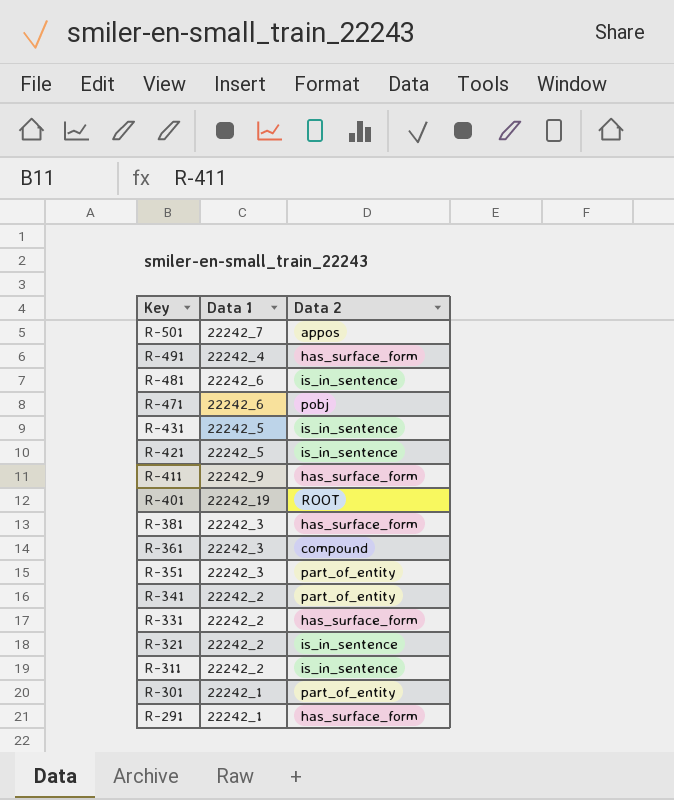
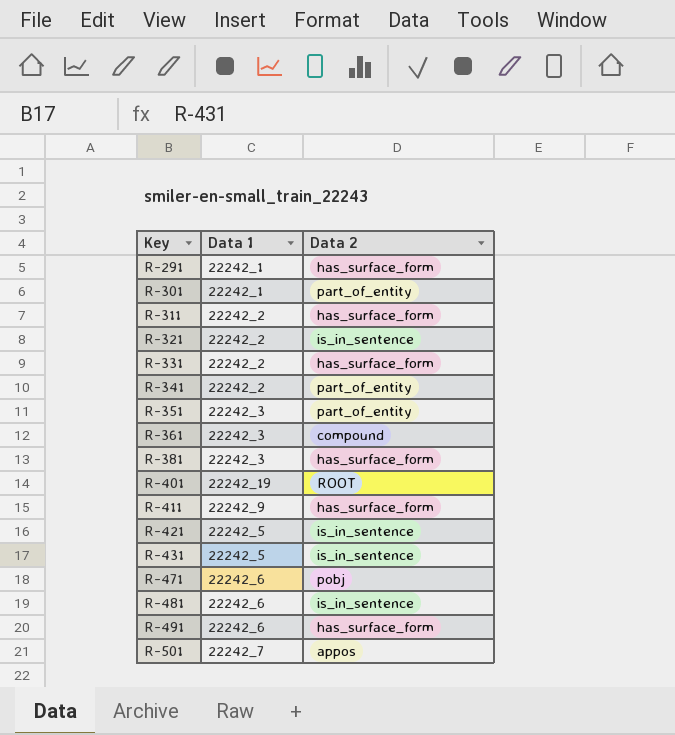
row order: Key descending -> Key ascending
R-311 | Data 2: is_in_sentence -> has_surface_form
R-491 | Data 1: 22242_4 -> 22242_6

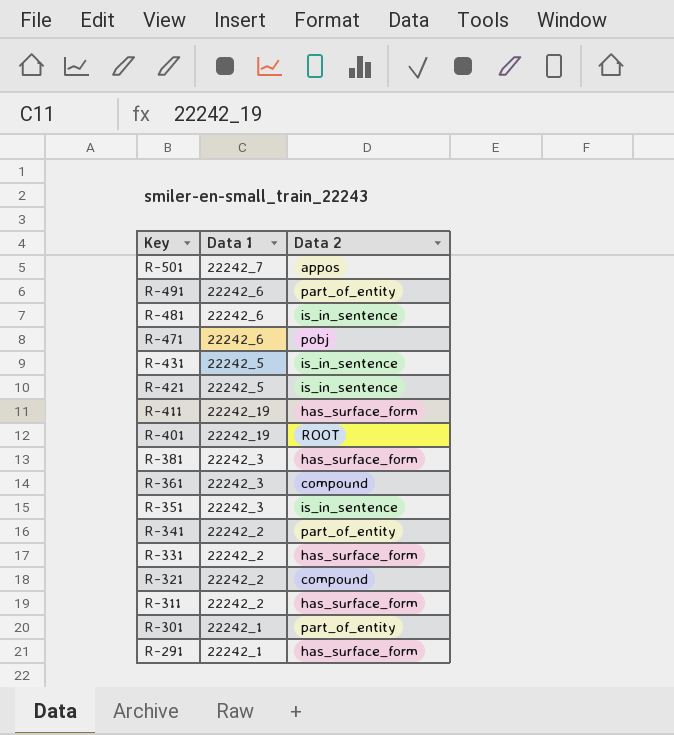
row order: Key ascending -> Key descending
R-491 | Data 2: has_surface_form -> part_of_entity
R-411 | Data 1: 22242_9 -> 22242_19
R-351 | Data 2: part_of_entity -> is_in_sentence
R-321 | Data 2: is_in_sentence -> compound

